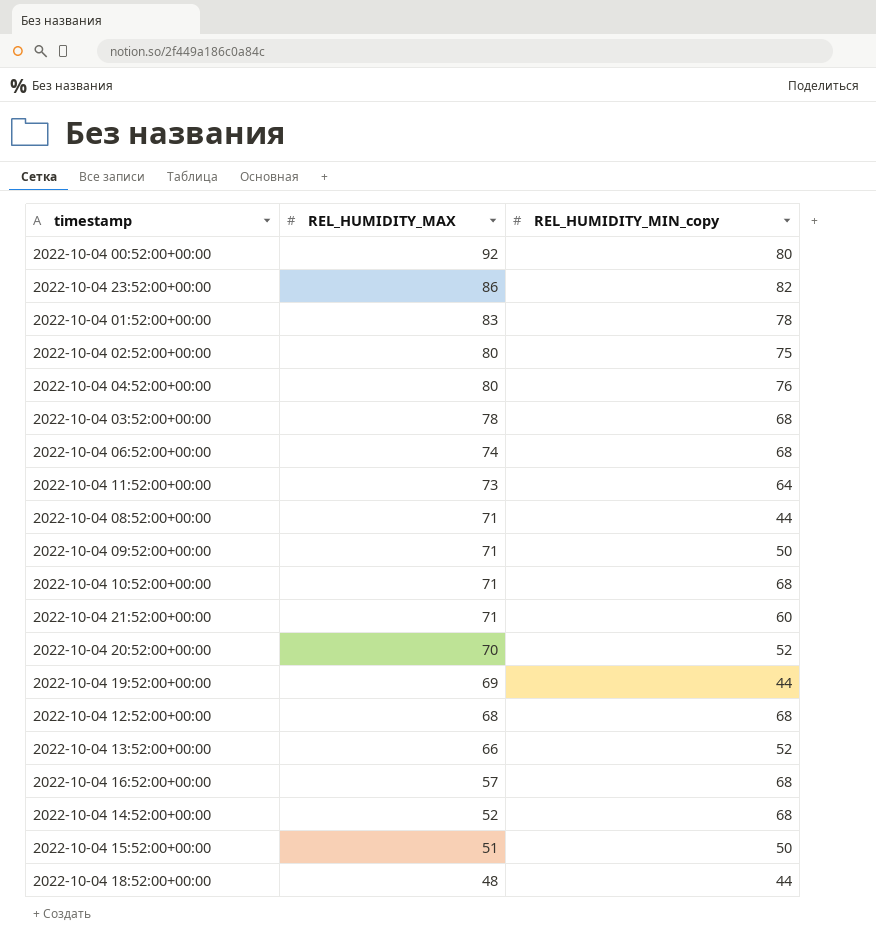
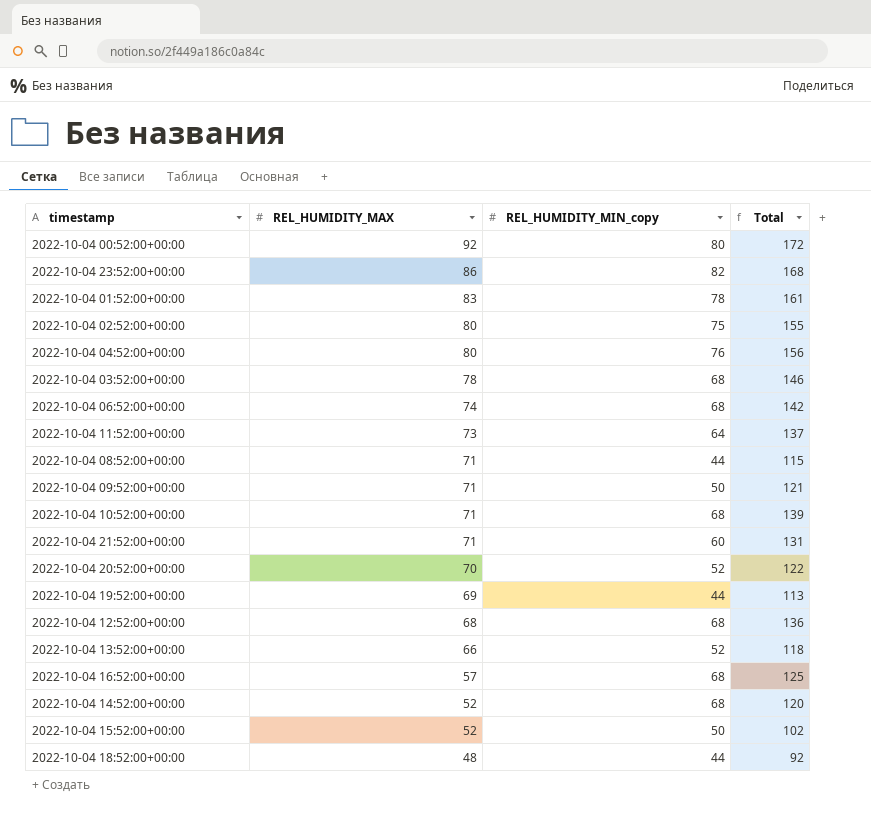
column Total | formula: none -> [REL_HUMIDITY_MAX] + [REL_HUMIDITY_MIN_copy]
2022-10-04 15:52:00+00:00 | REL_HUMIDITY_MAX: 51 -> 52

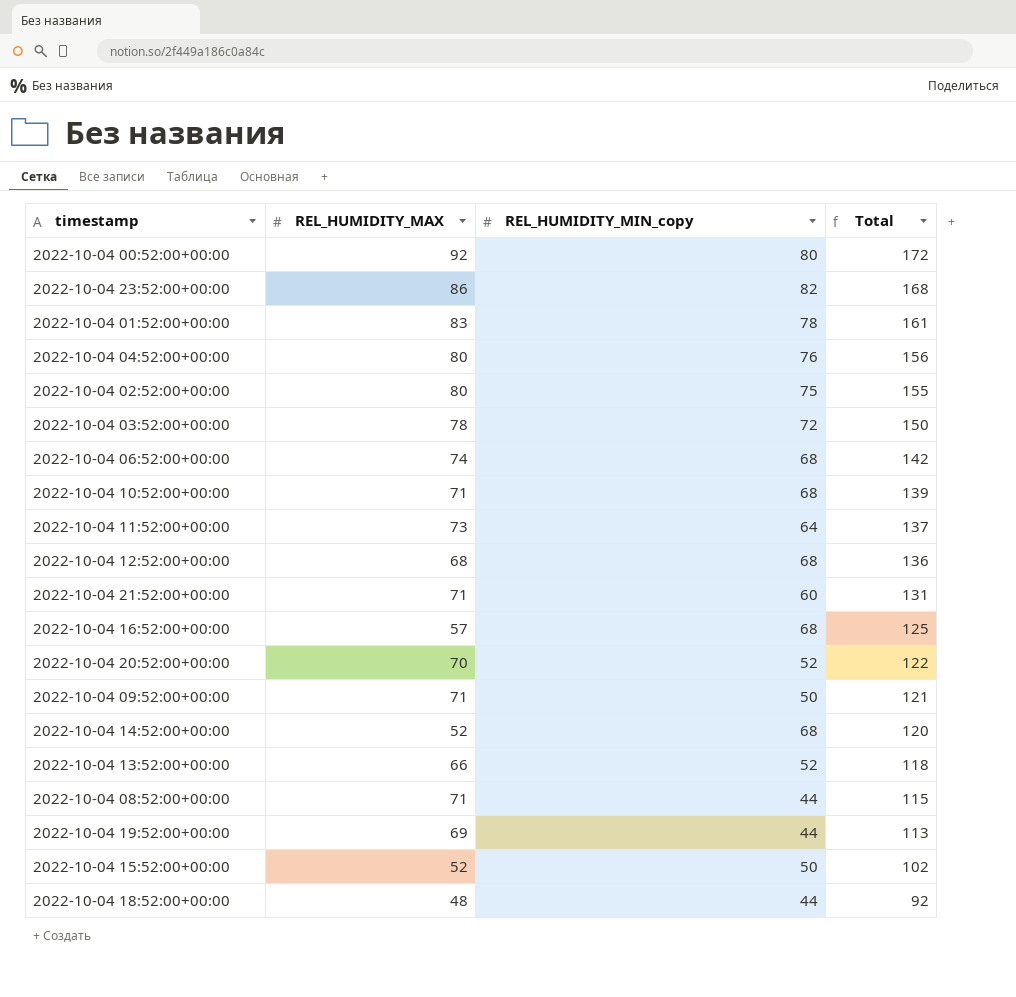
row order: REL_HUMIDITY_MAX descending -> Total descending
2022-10-04 03:52:00+00:00 | REL_HUMIDITY_MIN_copy: 68 -> 72
2022-10-04 03:52:00+00:00 | Total: 146 -> 150

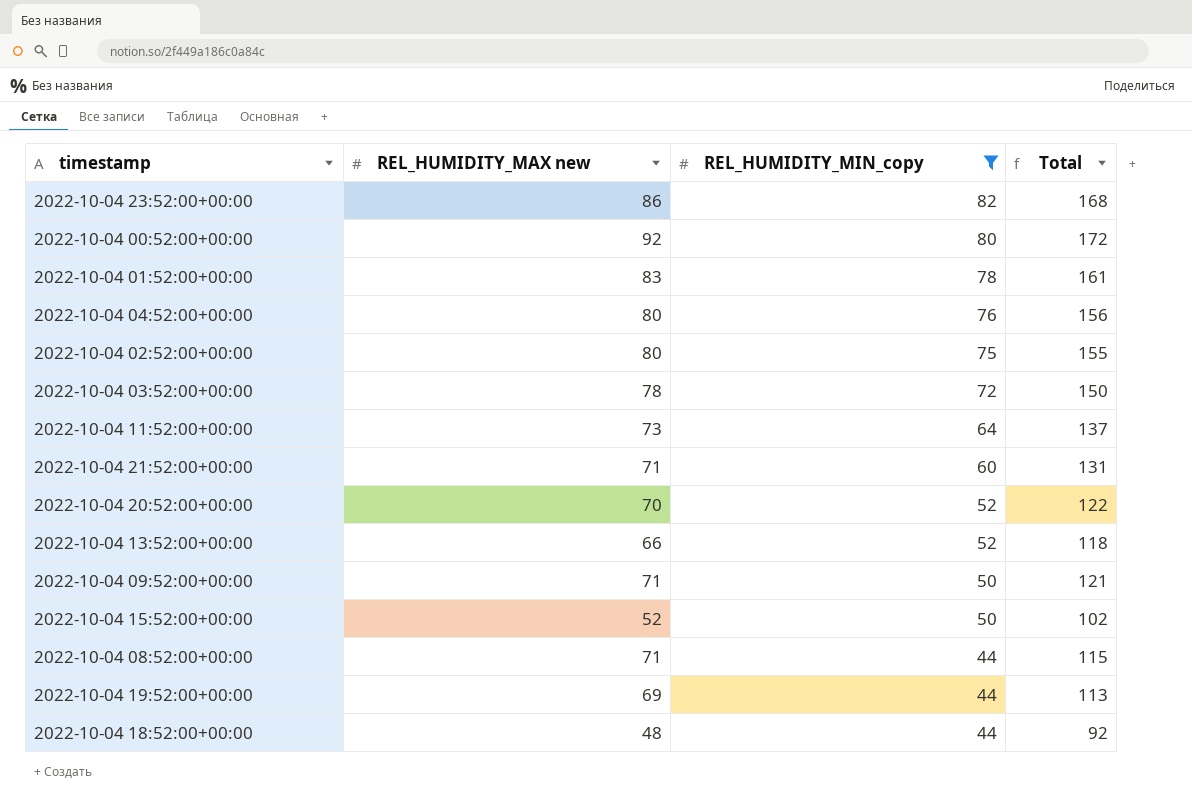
filter: none -> REL_HUMIDITY_MIN_copy != 68
row order: Total descending -> REL_HUMIDITY_MIN_copy descending
column name: REL_HUMIDITY_MAX -> REL_HUMIDITY_MAX new

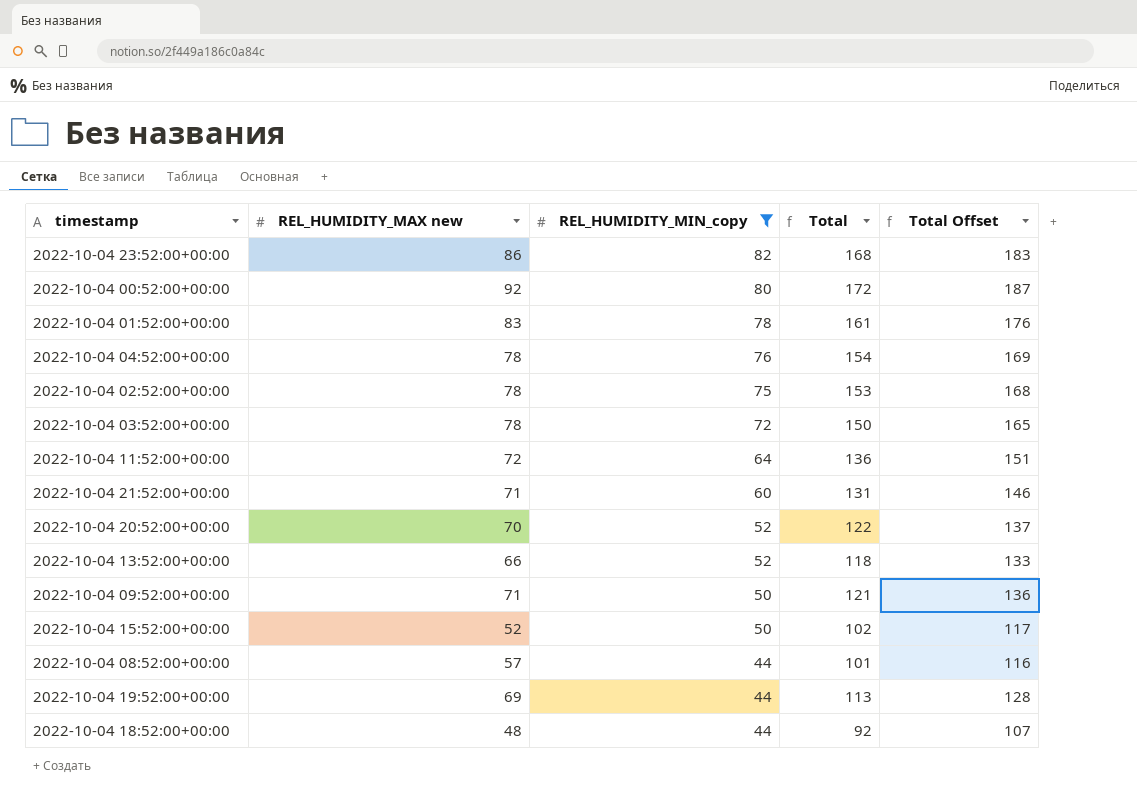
column Total Offset | formula: none -> [Total] + 15
2022-10-04 04:52:00+00:00 | REL_HUMIDITY_MAX new: 80 -> 78
2022-10-04 04:52:00+00:00 | Total: 156 -> 154
2022-10-04 02:52:00+00:00 | REL_HUMIDITY_MAX new: 80 -> 78
2022-10-04 02:52:00+00:00 | Total: 155 -> 153
2022-10-04 11:52:00+00:00 | REL_HUMIDITY_MAX new: 73 -> 72
2022-10-04 11:52:00+00:00 | Total: 137 -> 136
2022-10-04 08:52:00+00:00 | REL_HUMIDITY_MAX new: 71 -> 57
2022-10-04 08:52:00+00:00 | Total: 115 -> 101

